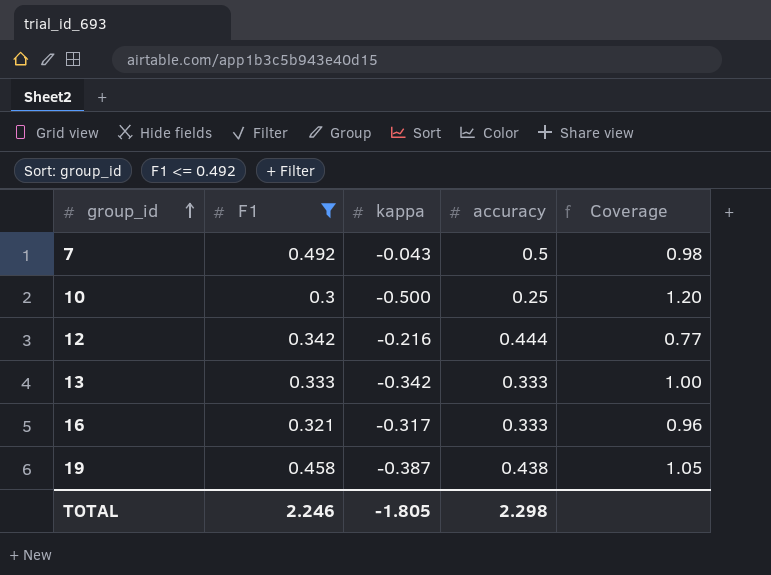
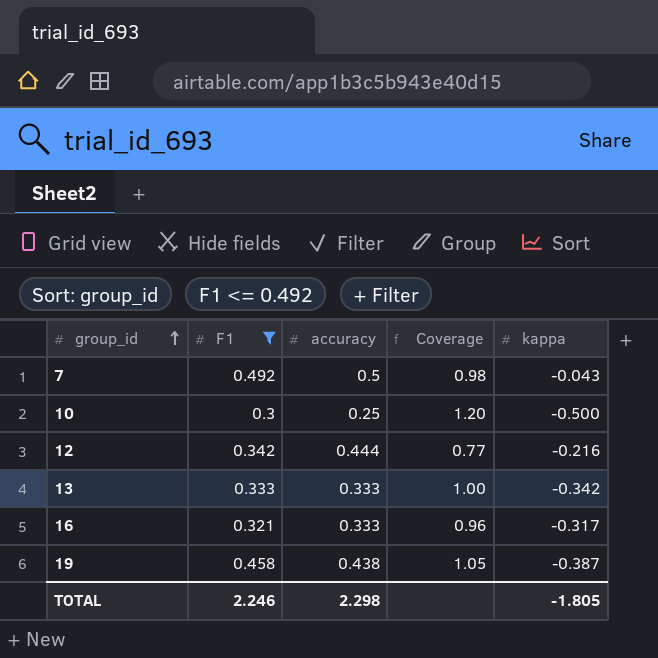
column kappa | position: 3 -> 5

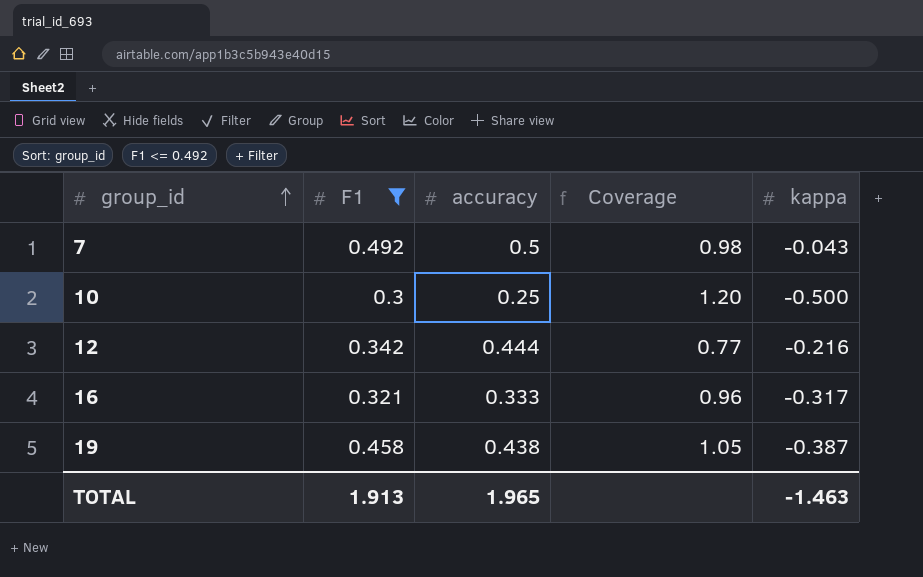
row 13: 0.333 | 0.333 | 1.00 | -0.342 -> none
TOTAL | F1: 2.246 -> 1.913
TOTAL | accuracy: 2.298 -> 1.965
TOTAL | kappa: -1.805 -> -1.463

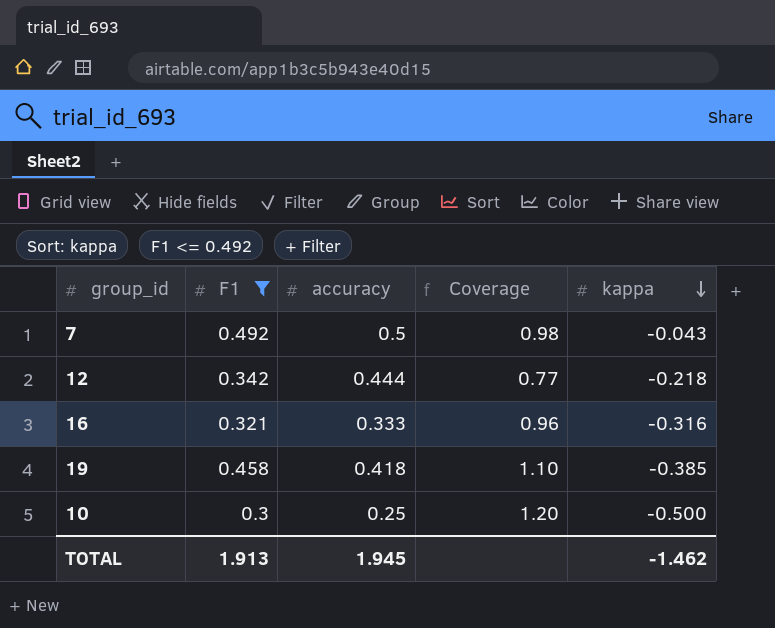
row order: group_id ascending -> kappa descending
12 | kappa: -0.216 -> -0.218
16 | kappa: -0.317 -> -0.316
19 | accuracy: 0.438 -> 0.418
19 | Coverage: 1.05 -> 1.10
19 | kappa: -0.387 -> -0.385
TOTAL | accuracy: 1.965 -> 1.945
TOTAL | kappa: -1.463 -> -1.462

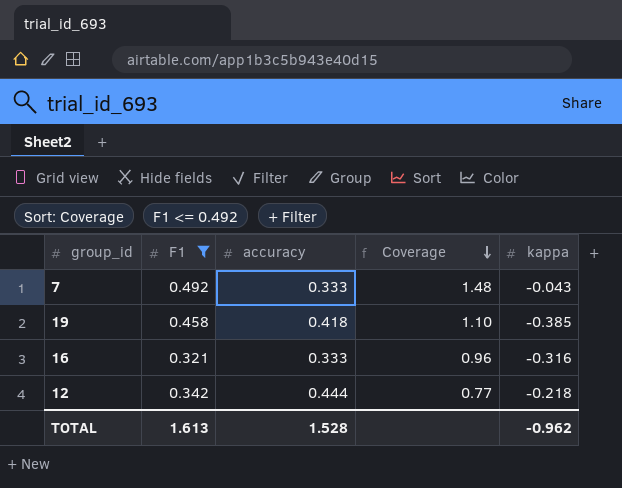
row order: kappa descending -> Coverage descending
row 10: 0.3 | 0.25 | 1.20 | -0.500 -> none
7 | accuracy: 0.5 -> 0.333
7 | Coverage: 0.98 -> 1.48
TOTAL | F1: 1.913 -> 1.613
TOTAL | accuracy: 1.945 -> 1.528
TOTAL | kappa: -1.462 -> -0.962

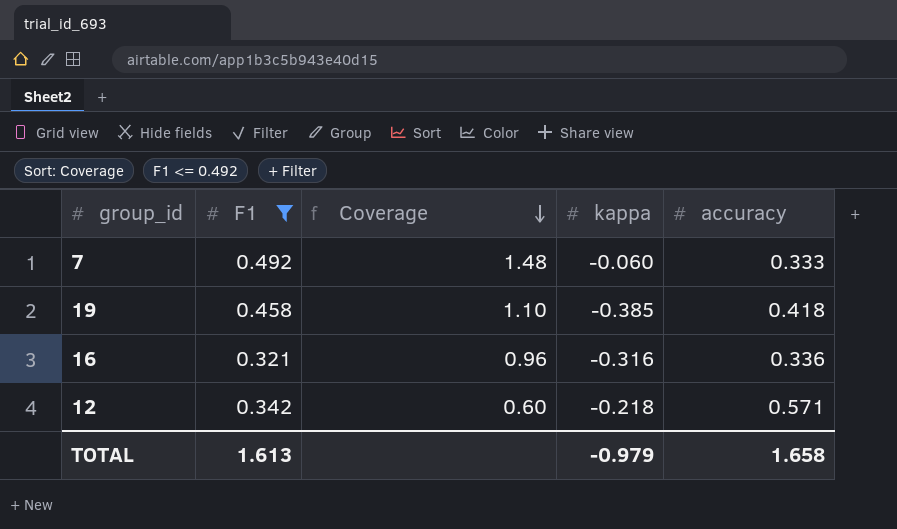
column accuracy | position: 3 -> 5
7 | kappa: -0.043 -> -0.060
16 | accuracy: 0.333 -> 0.336
12 | Coverage: 0.77 -> 0.60
12 | accuracy: 0.444 -> 0.571
TOTAL | kappa: -0.962 -> -0.979
TOTAL | accuracy: 1.528 -> 1.658

